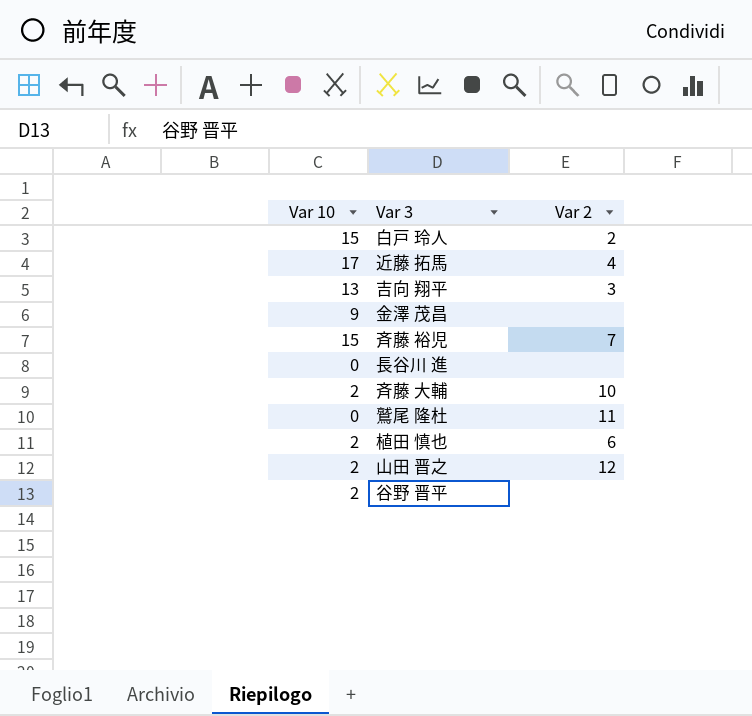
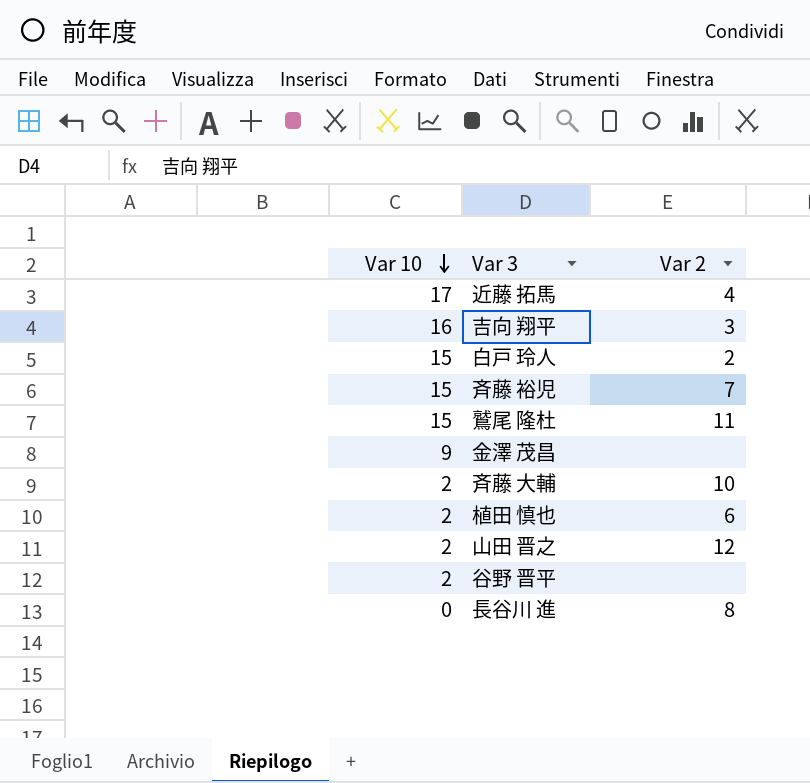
row order: none -> Var 10 descending
吉向 翔平 | Var 10: 13 -> 16
鷲尾 隆杜 | Var 10: 0 -> 15
長谷川 進 | Var 2: none -> 8

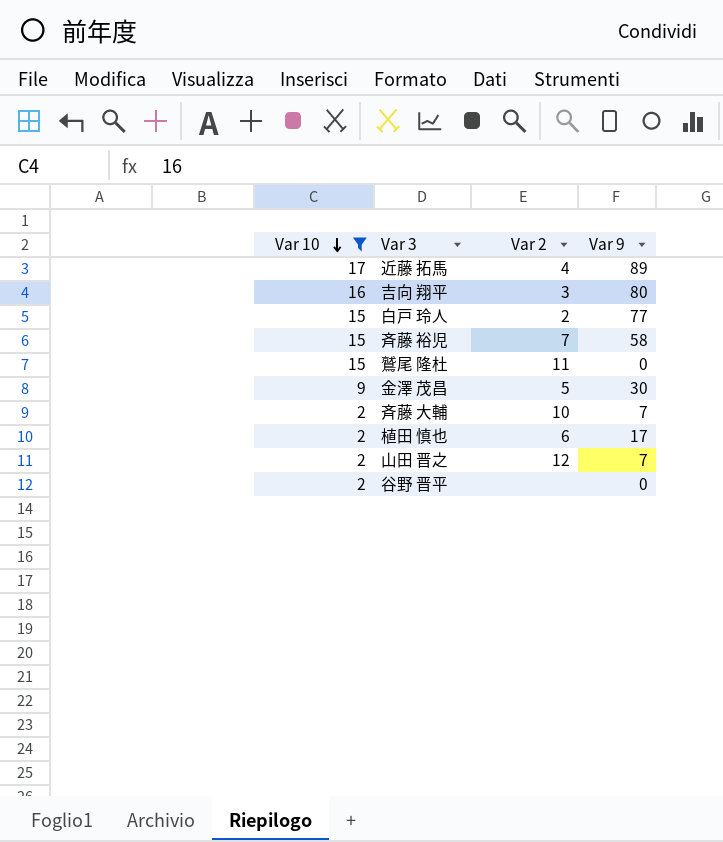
filter: none -> Var 10 != 0
column Var 9 | position: none -> 4
金澤 茂昌 | Var 2: none -> 5

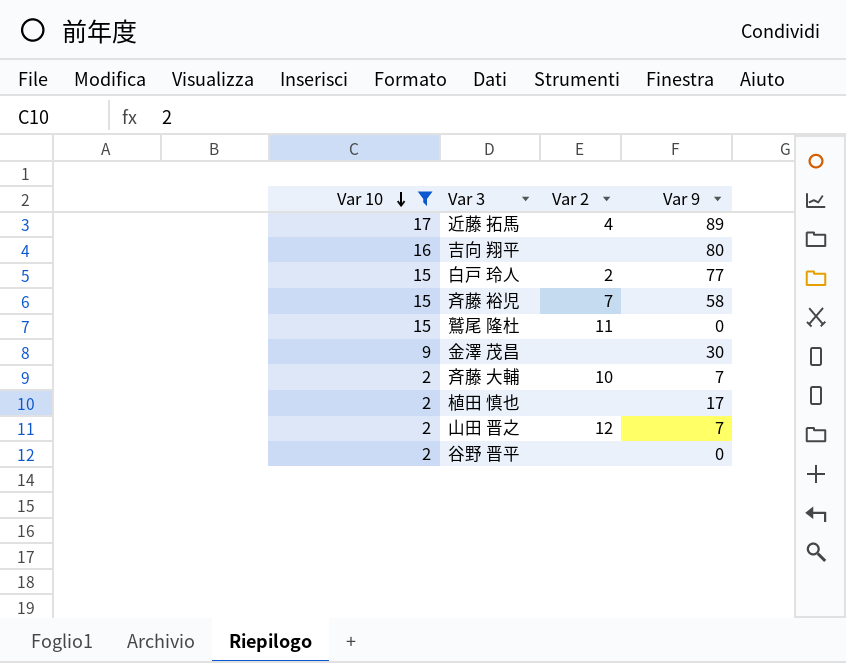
吉向 翔平 | Var 2: 3 -> none
金澤 茂昌 | Var 2: 5 -> none
植田 慎也 | Var 2: 6 -> none

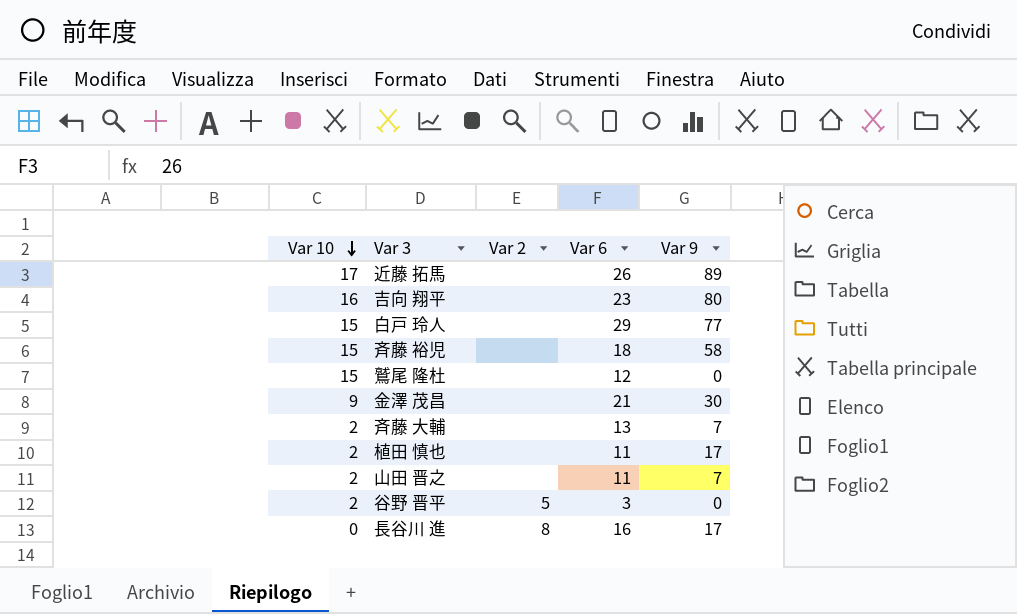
filter: Var 10 != 0 -> none
column Var 6 | position: none -> 4
近藤 拓馬 | Var 2: 4 -> none
白戸 玲人 | Var 2: 2 -> none
斉藤 裕児 | Var 2: 7 -> none
鷲尾 隆杜 | Var 2: 11 -> none
斉藤 大輔 | Var 2: 10 -> none
山田 晋之 | Var 2: 12 -> none
谷野 晋平 | Var 2: none -> 5

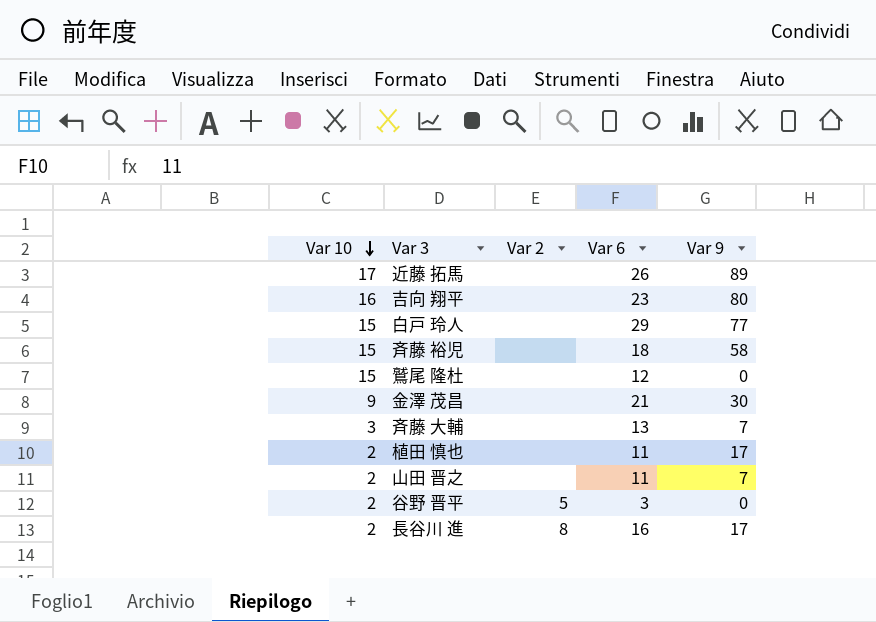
斉藤 大輔 | Var 10: 2 -> 3
長谷川 進 | Var 10: 0 -> 2

